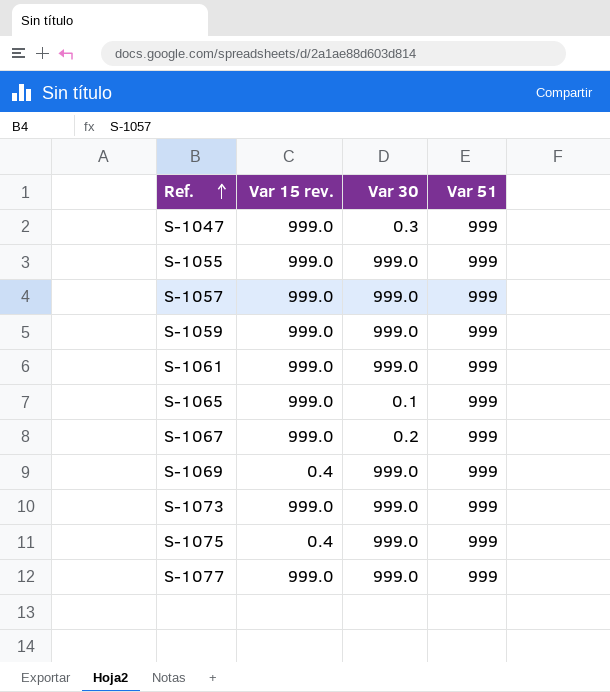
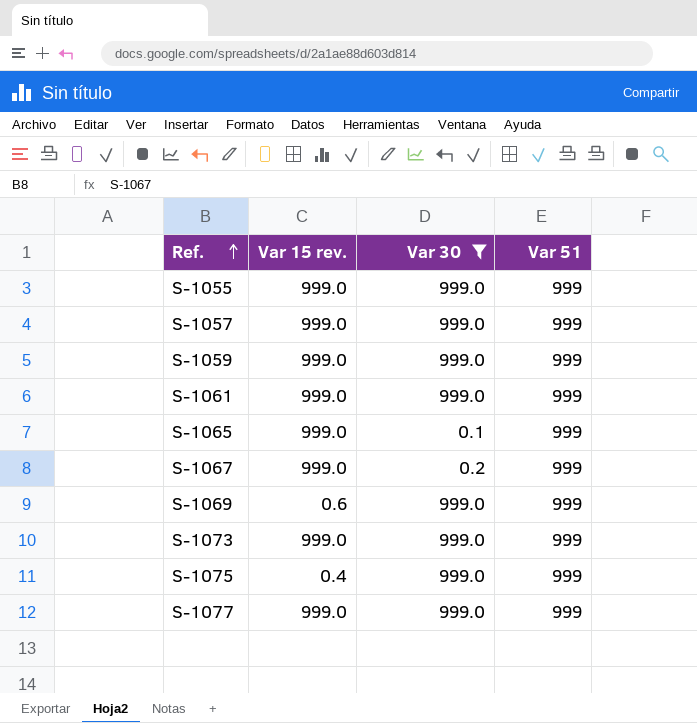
filter: none -> Var 30 != 0.3
S-1069 | Var 15 rev.: 0.4 -> 0.6

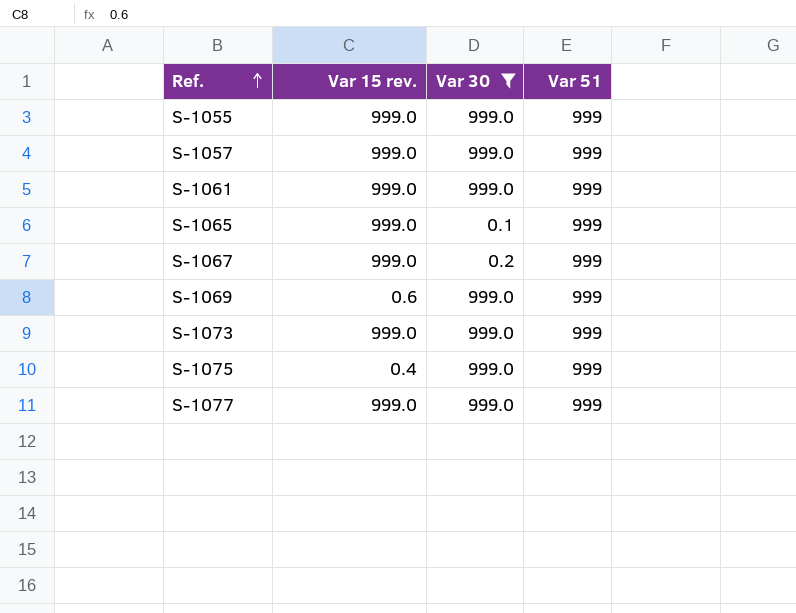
row S-1059: 999.0 | 999.0 | 999 -> none

